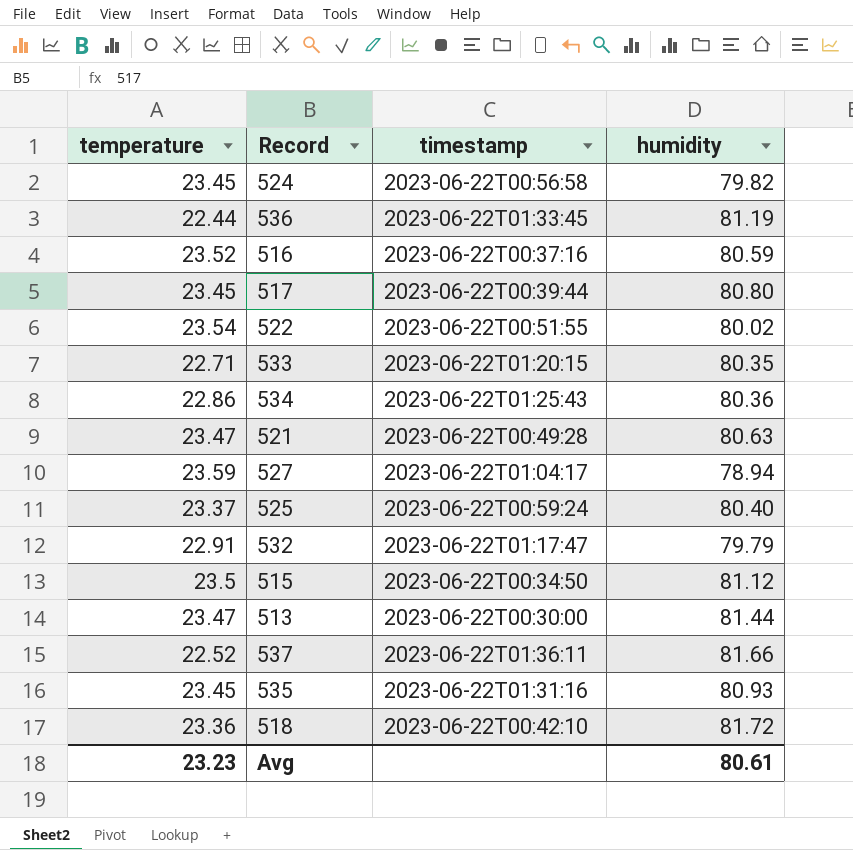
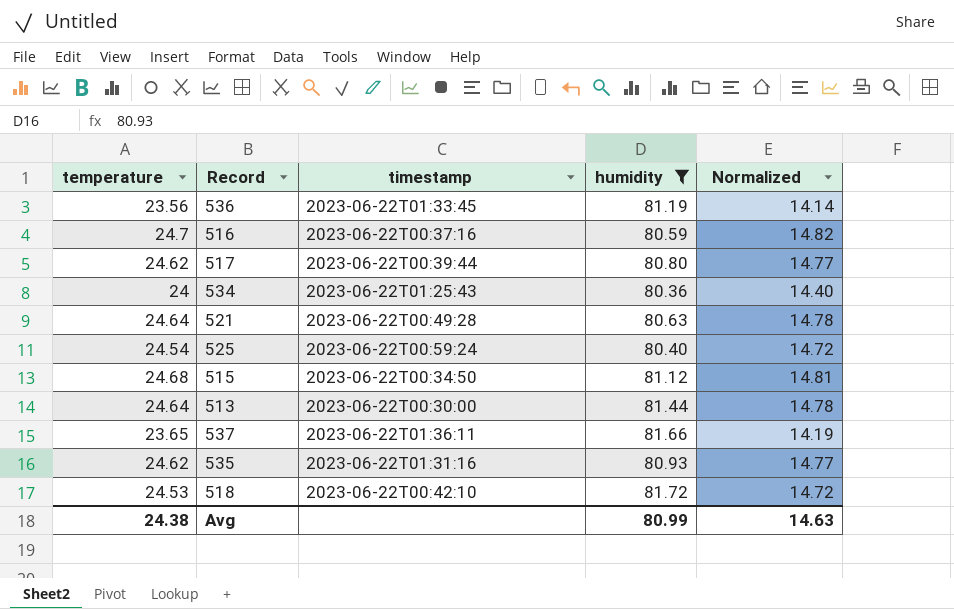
filter: none -> humidity >= 80.36
column Normalized | formula: none -> [temperature] * 0.6
536 | temperature: 22.44 -> 23.56
516 | temperature: 23.52 -> 24.7
517 | temperature: 23.45 -> 24.62
534 | temperature: 22.86 -> 24
521 | temperature: 23.47 -> 24.64
525 | temperature: 23.37 -> 24.54
515 | temperature: 23.5 -> 24.68
513 | temperature: 23.47 -> 24.64
537 | temperature: 22.52 -> 23.65
535 | temperature: 23.45 -> 24.62
518 | temperature: 23.36 -> 24.53
Avg | temperature: 23.23 -> 24.38
Avg | humidity: 80.61 -> 80.99

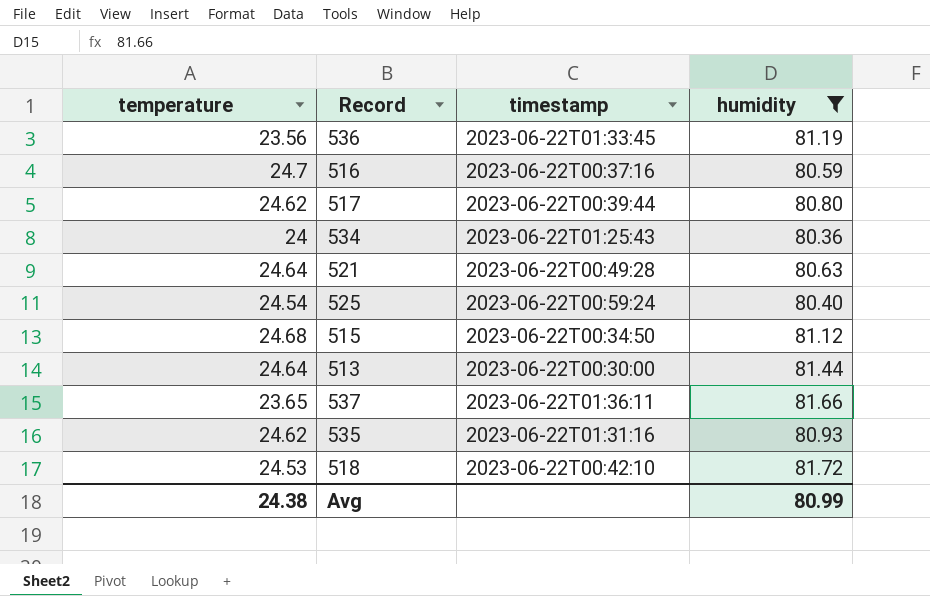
column Normalized | formula: [temperature] * 0.6 -> none

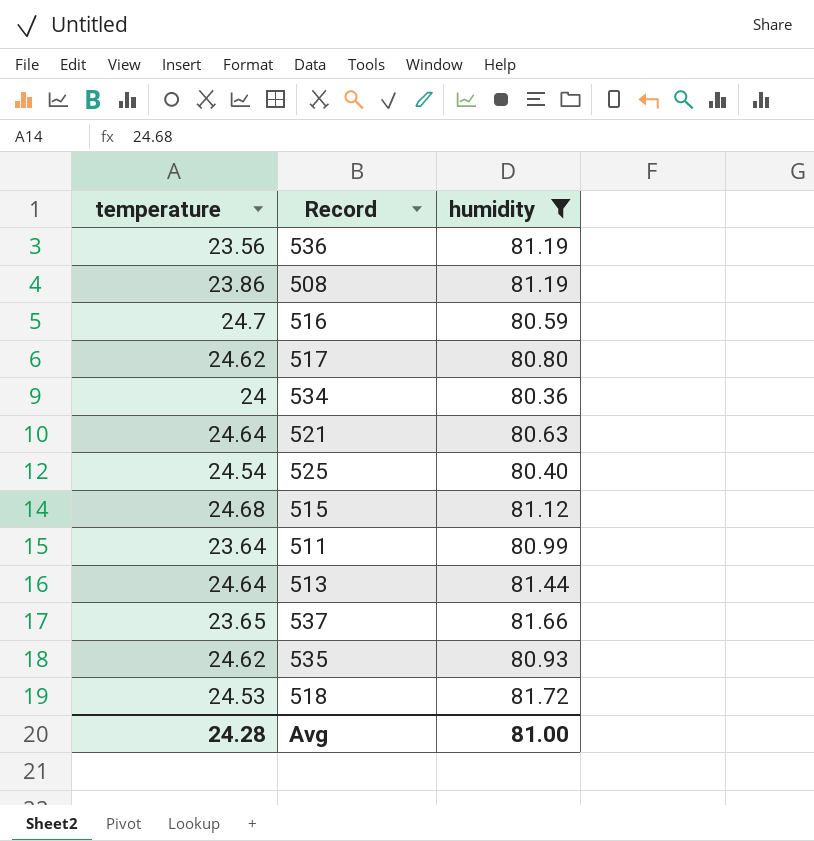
column timestamp | position: 3 -> none
row 508: none -> 23.86 | 81.19
row 511: none -> 23.64 | 80.99
Avg | temperature: 24.38 -> 24.28
Avg | humidity: 80.99 -> 81.00

